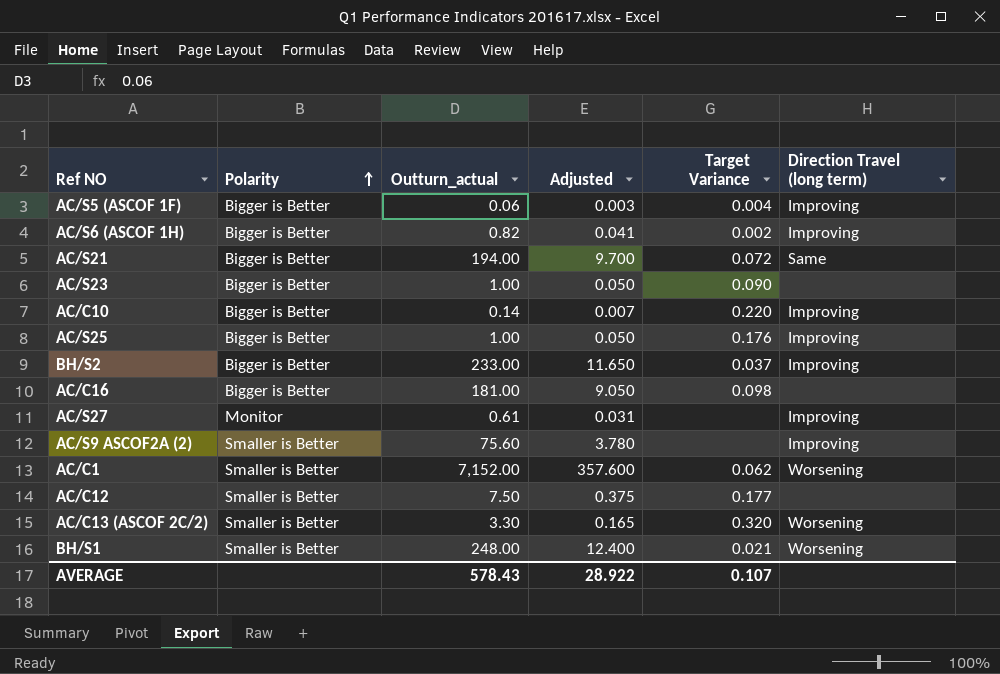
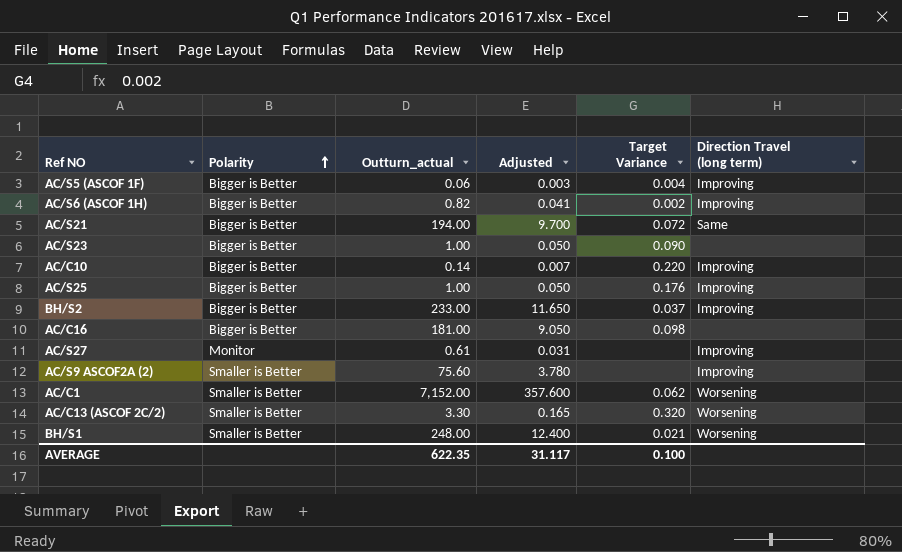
row AC/C12: Smaller is Better | 7.50 | 0.375 | 0.177 | none -> none
AVERAGE | Outturn_actual: 578.43 -> 622.35
AVERAGE | Adjusted: 28.922 -> 31.117
AVERAGE | Target Variance: 0.107 -> 0.100

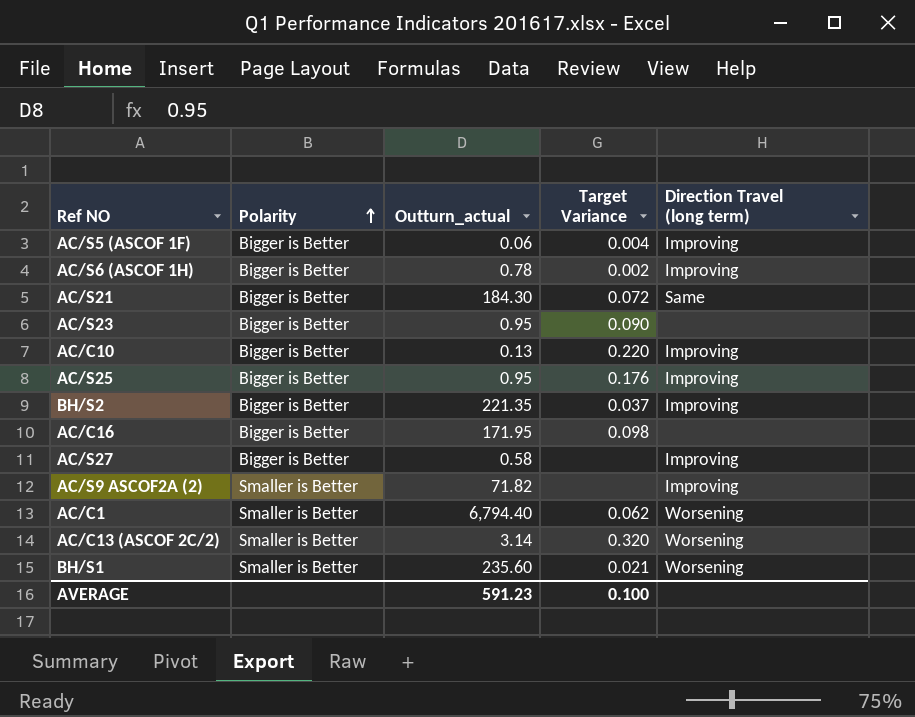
column Adjusted | formula: [Outturn_actual] * 0.05 -> none
AC/S6 (ASCOF 1H) | Outturn_actual: 0.82 -> 0.78
AC/S21 | Outturn_actual: 194.00 -> 184.30
AC/S23 | Outturn_actual: 1.00 -> 0.95
AC/C10 | Outturn_actual: 0.14 -> 0.13
AC/S25 | Outturn_actual: 1.00 -> 0.95
BH/S2 | Outturn_actual: 233.00 -> 221.35
AC/C16 | Outturn_actual: 181.00 -> 171.95
AC/S27 | Polarity: Monitor -> Bigger is Better
AC/S27 | Outturn_actual: 0.61 -> 0.58
AC/S9 ASCOF2A (2) | Outturn_actual: 75.60 -> 71.82
AC/C1 | Outturn_actual: 7,152.00 -> 6,794.40
AC/C13 (ASCOF 2C/2) | Outturn_actual: 3.30 -> 3.14
BH/S1 | Outturn_actual: 248.00 -> 235.60
AVERAGE | Outturn_actual: 622.35 -> 591.23

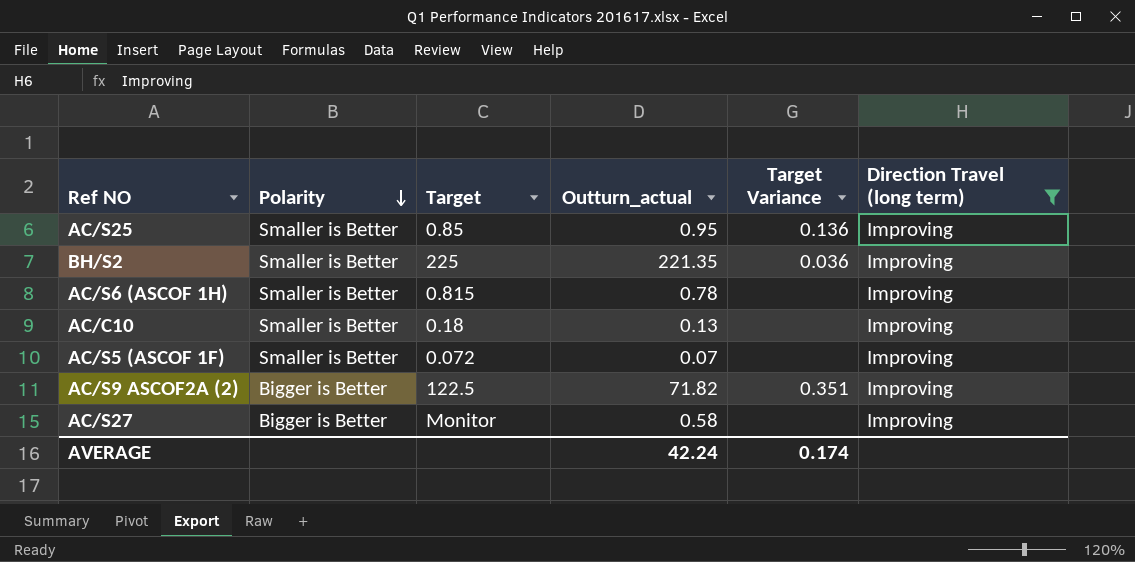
filter: none -> Direction Travel (long term) = Improving
row order: Polarity ascending -> Polarity descending
column Target | position: none -> 3
AC/S25 | Polarity: Bigger is Better -> Smaller is Better
AC/S25 | Target Variance: 0.176 -> 0.136
BH/S2 | Polarity: Bigger is Better -> Smaller is Better
BH/S2 | Target Variance: 0.037 -> 0.036
AC/S6 (ASCOF 1H) | Polarity: Bigger is Better -> Smaller is Better
AC/S6 (ASCOF 1H) | Target Variance: 0.002 -> none
AC/C10 | Polarity: Bigger is Better -> Smaller is Better
AC/C10 | Target Variance: 0.220 -> none
AC/S5 (ASCOF 1F) | Polarity: Bigger is Better -> Smaller is Better
AC/S5 (ASCOF 1F) | Outturn_actual: 0.06 -> 0.07
AC/S5 (ASCOF 1F) | Target Variance: 0.004 -> none
AC/S9 ASCOF2A (2) | Polarity: Smaller is Better -> Bigger is Better
AC/S9 ASCOF2A (2) | Target Variance: none -> 0.351
AVERAGE | Outturn_actual: 591.23 -> 42.24
AVERAGE | Target Variance: 0.100 -> 0.174

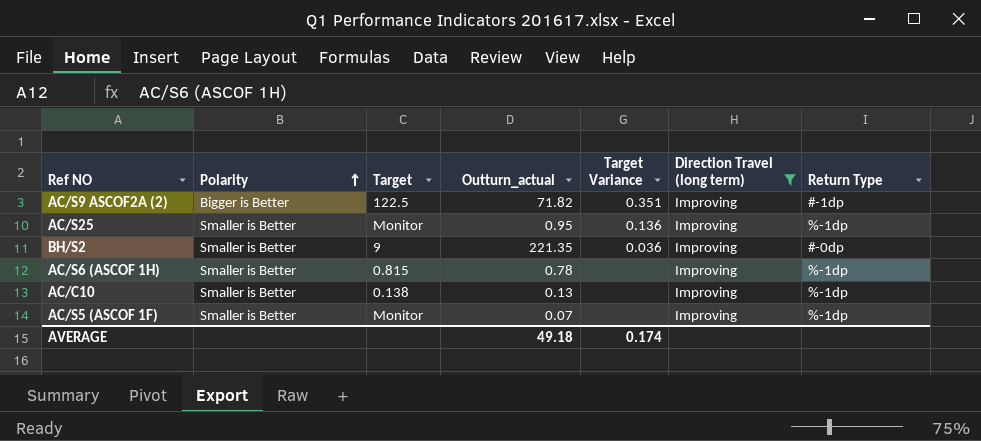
row order: Polarity descending -> Polarity ascending
column Return Type | position: none -> 7
row AC/S27: Bigger is Better | Monitor | 0.58 | none | Improving -> none
AC/S25 | Target: 0.85 -> Monitor
BH/S2 | Target: 225 -> 9
AC/C10 | Target: 0.18 -> 0.138
AC/S5 (ASCOF 1F) | Target: 0.072 -> Monitor
AVERAGE | Outturn_actual: 42.24 -> 49.18

